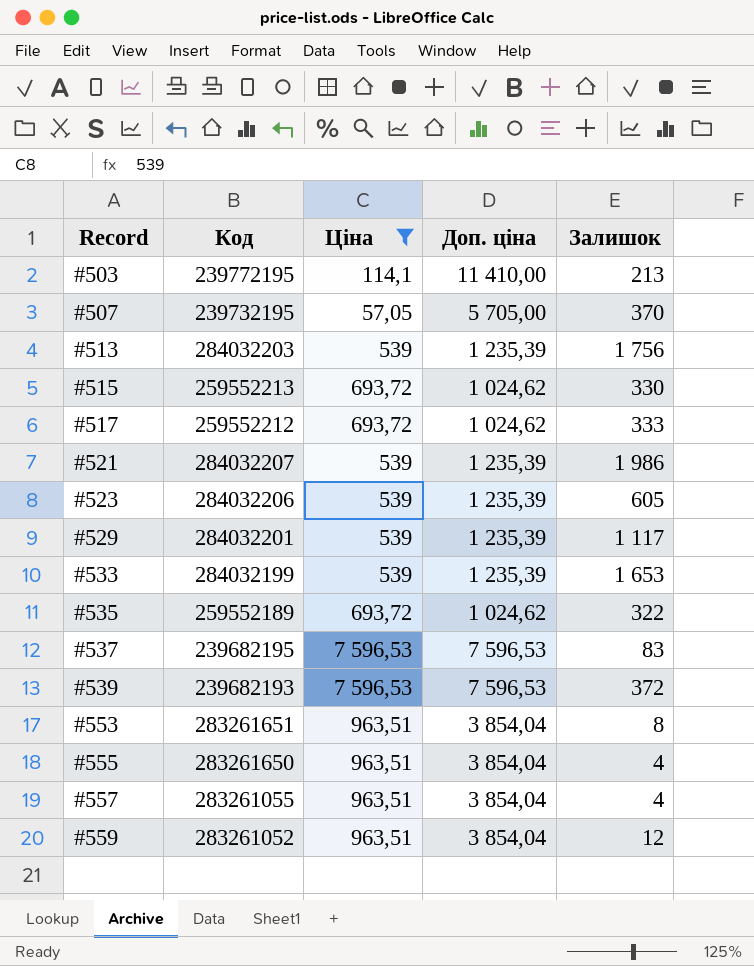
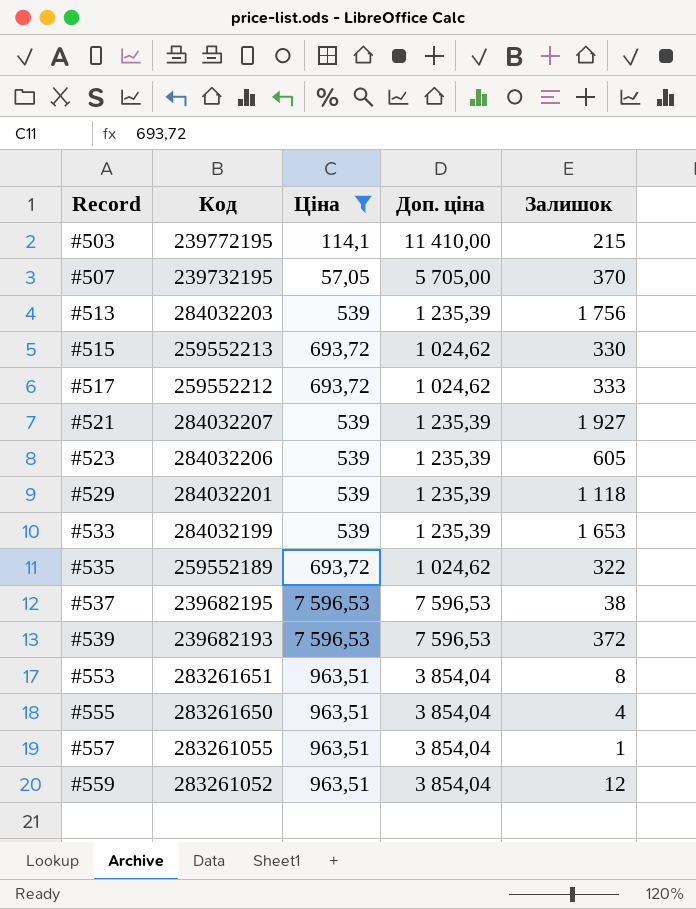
#503 | Залишок: 213 -> 215
#521 | Залишок: 1 986 -> 1 927
#529 | Залишок: 1 117 -> 1 118
#537 | Залишок: 83 -> 38
#557 | Залишок: 4 -> 1

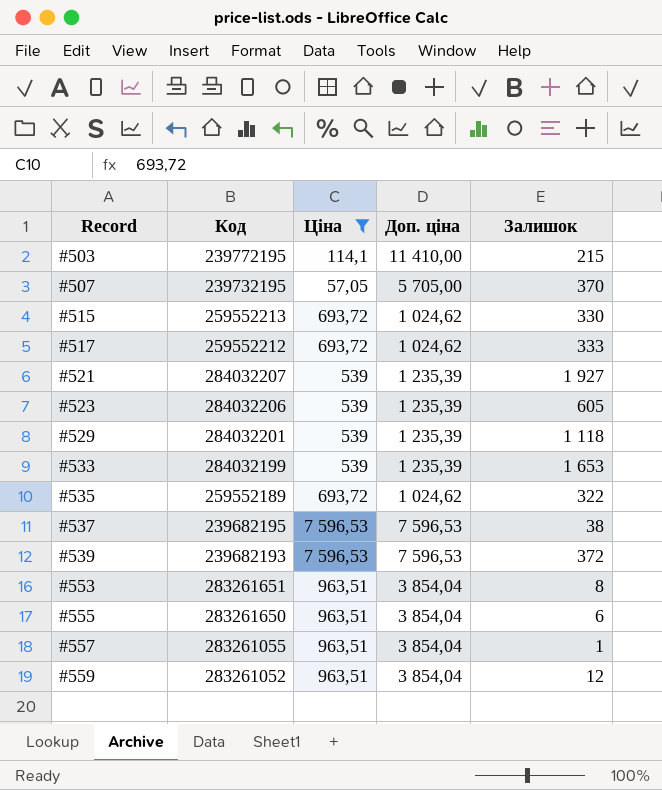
row #513: 284032203 | 539 | 1 235,39 | 1 756 -> none
#555 | Залишок: 4 -> 6

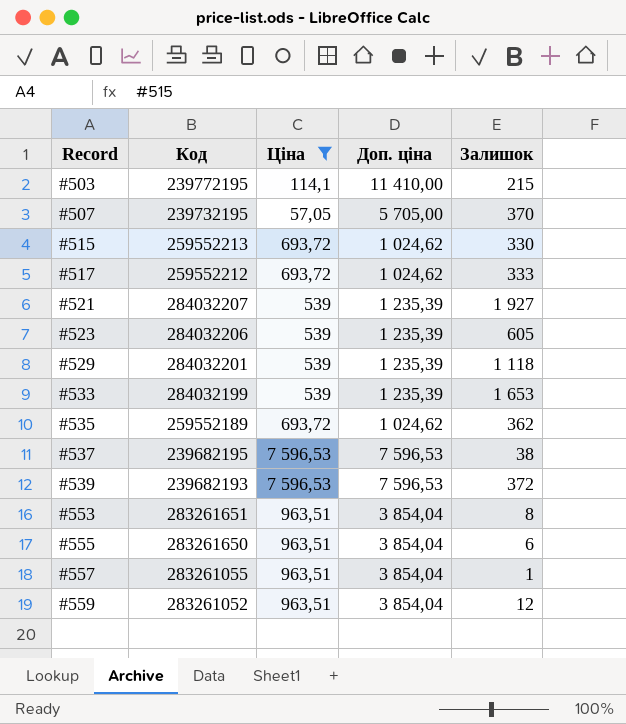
#535 | Залишок: 322 -> 362

